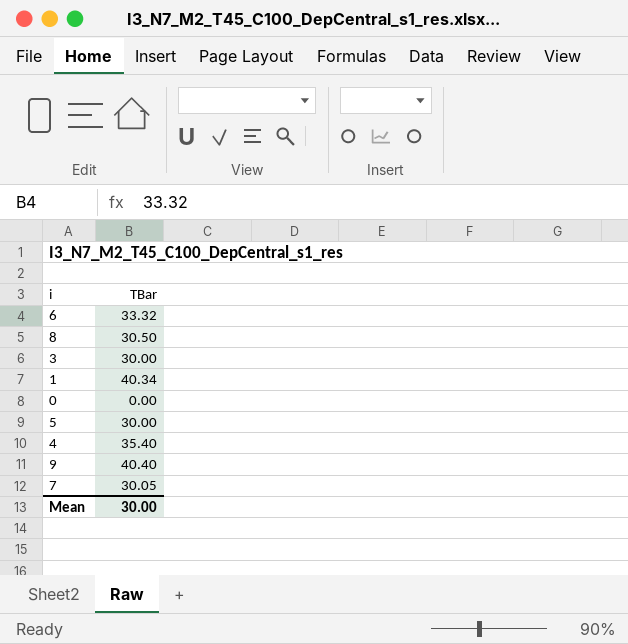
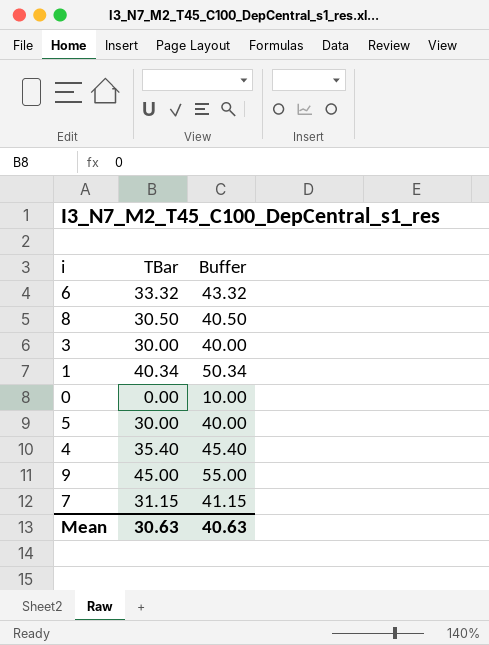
column Buffer | formula: none -> [TBar] + 10
9 | TBar: 40.40 -> 45.00
7 | TBar: 30.05 -> 31.15
Mean | TBar: 30.00 -> 30.63

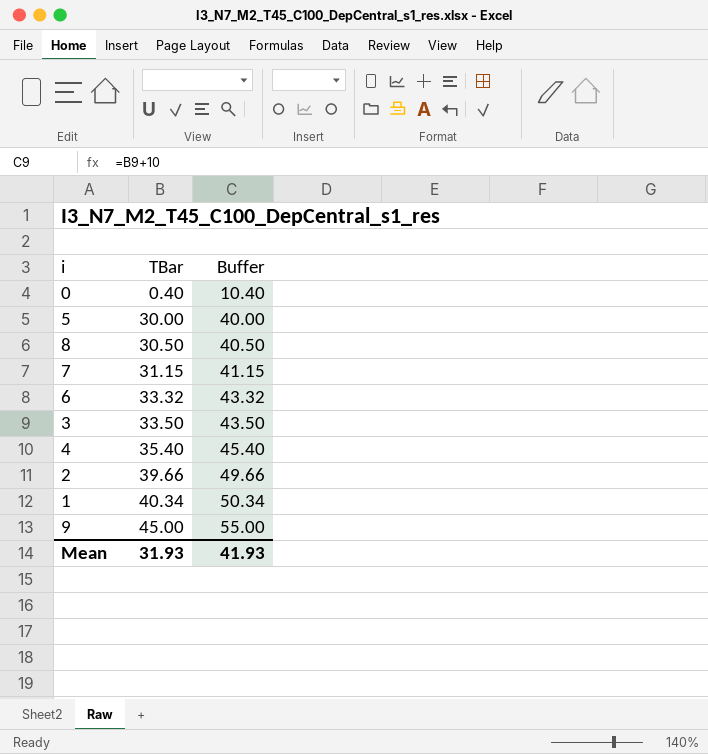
row order: none -> TBar ascending
0 | TBar: 0.00 -> 0.40
0 | Buffer: 10.00 -> 10.40
3 | TBar: 30.00 -> 33.50
3 | Buffer: 40.00 -> 43.50
row 2: none -> 39.66 | 49.66
Mean | TBar: 30.63 -> 31.93
Mean | Buffer: 40.63 -> 41.93

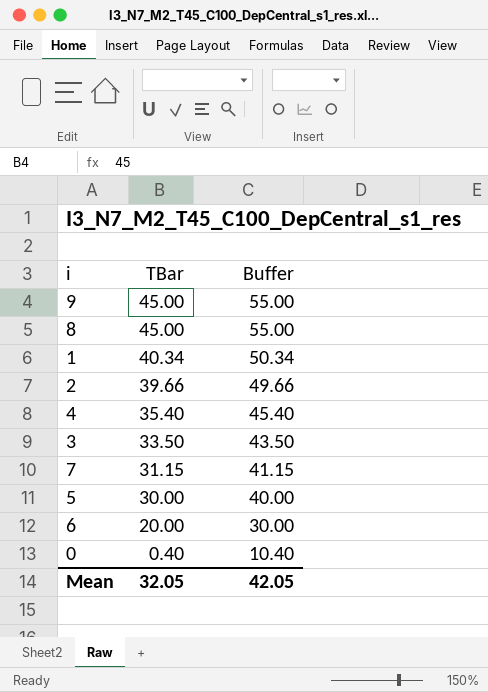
row order: TBar ascending -> TBar descending
8 | TBar: 30.50 -> 45.00
8 | Buffer: 40.50 -> 55.00
6 | TBar: 33.32 -> 20.00
6 | Buffer: 43.32 -> 30.00
Mean | TBar: 31.93 -> 32.05
Mean | Buffer: 41.93 -> 42.05

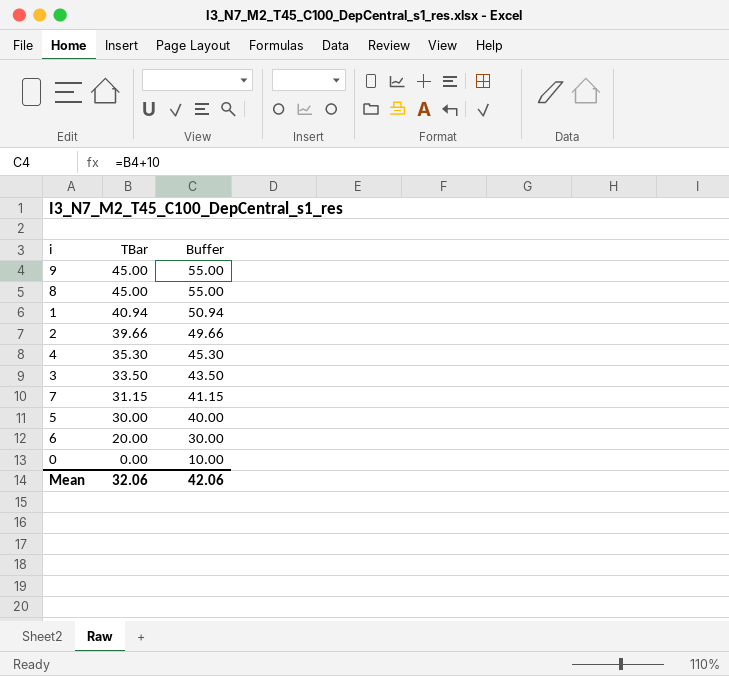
1 | TBar: 40.34 -> 40.94
1 | Buffer: 50.34 -> 50.94
4 | TBar: 35.40 -> 35.30
4 | Buffer: 45.40 -> 45.30
0 | TBar: 0.40 -> 0.00
0 | Buffer: 10.40 -> 10.00
Mean | TBar: 32.05 -> 32.06
Mean | Buffer: 42.05 -> 42.06

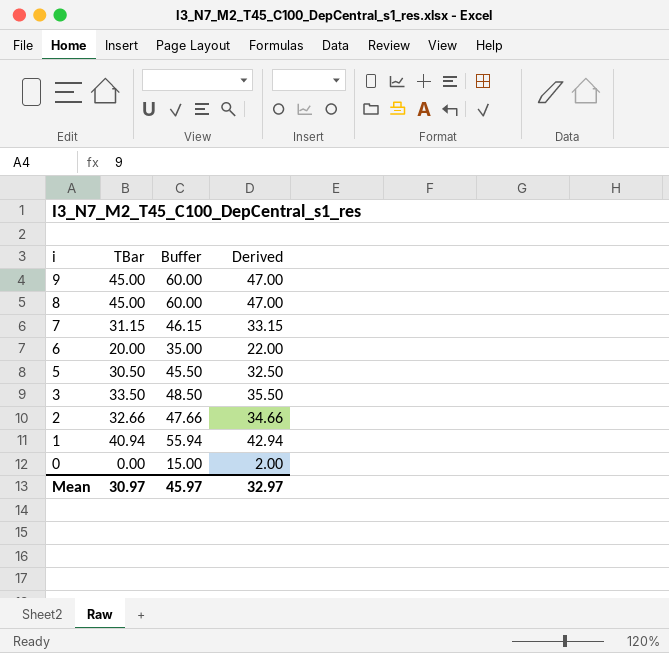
row order: TBar descending -> i descending
column Buffer | formula: [TBar] + 10 -> [TBar] + 15
column Derived | formula: none -> [TBar] + 2
row 4: 35.30 | 45.30 -> none
5 | TBar: 30.00 -> 30.50
2 | TBar: 39.66 -> 32.66
Mean | TBar: 32.06 -> 30.97
Mean | Buffer: 42.06 -> 45.97

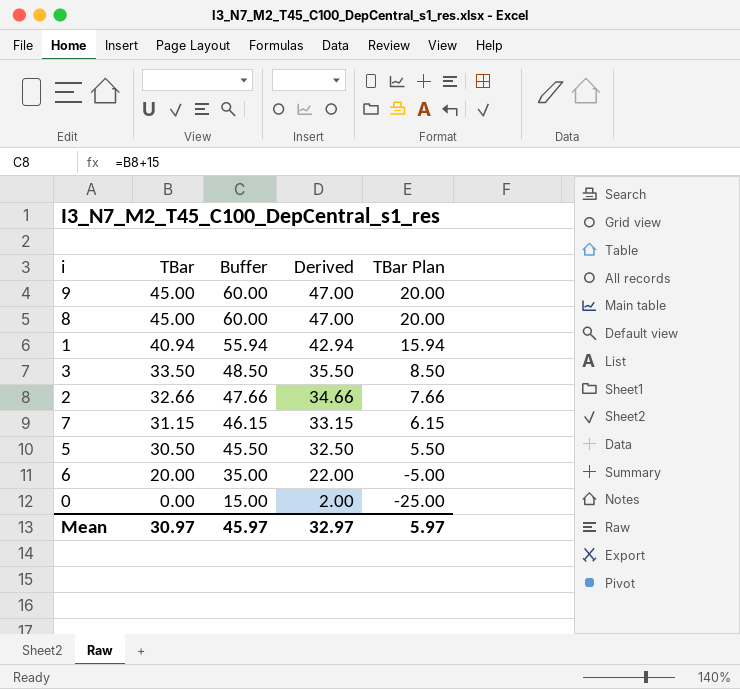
row order: i descending -> TBar descending
column TBar Plan | formula: none -> [TBar] - 25

